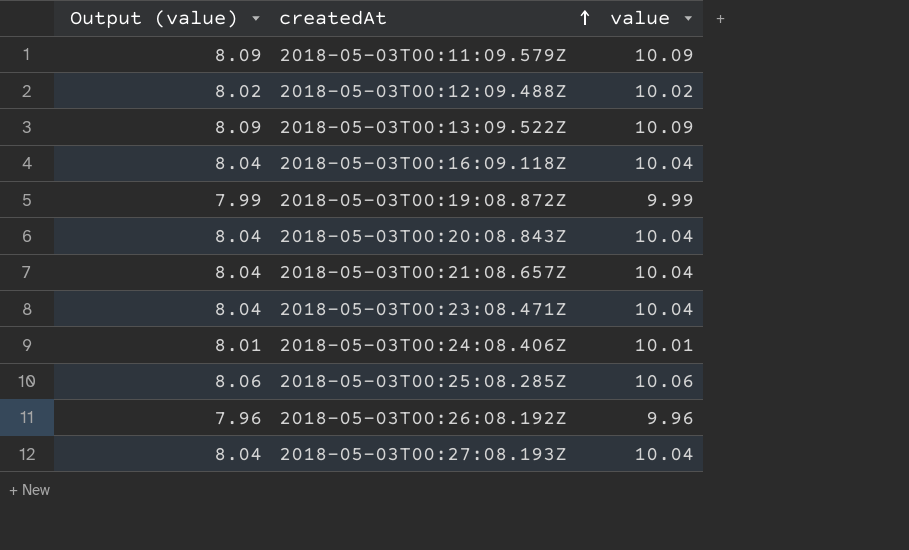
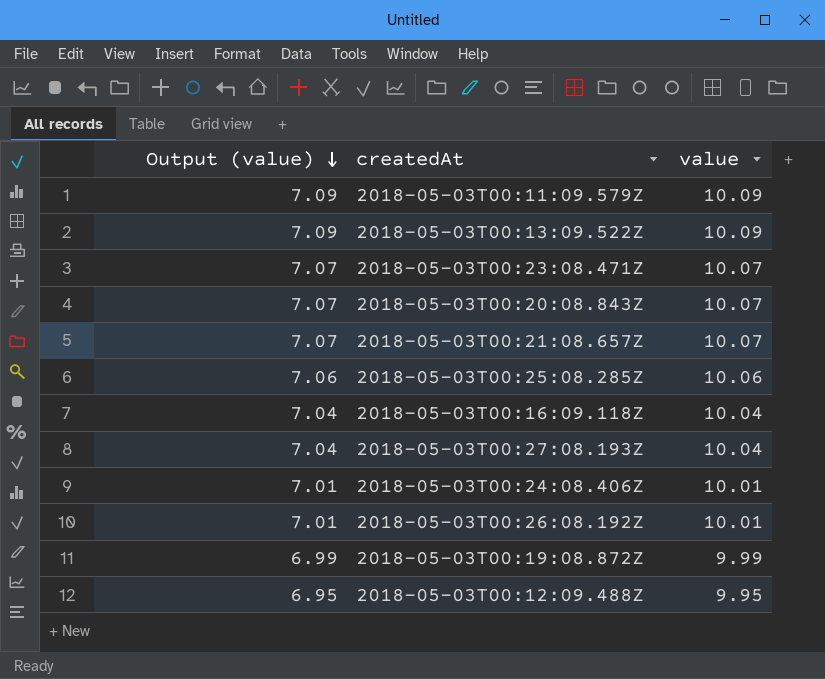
row order: createdAt ascending -> Output (value) descending
column Output (value) | formula: [value] - 2 -> [value] - 3
2018-05-03T00:23:08.471Z | value: 10.04 -> 10.07
2018-05-03T00:20:08.843Z | value: 10.04 -> 10.07
2018-05-03T00:21:08.657Z | value: 10.04 -> 10.07
2018-05-03T00:26:08.192Z | value: 9.96 -> 10.01
2018-05-03T00:12:09.488Z | value: 10.02 -> 9.95

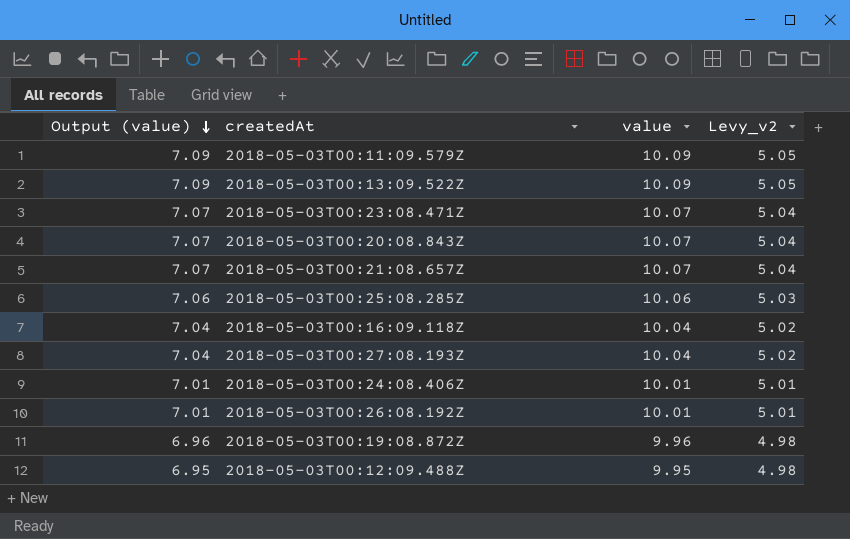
column Levy_v2 | formula: none -> [value] * 0.5
2018-05-03T00:19:08.872Z | Output (value): 6.99 -> 6.96
2018-05-03T00:19:08.872Z | value: 9.99 -> 9.96

